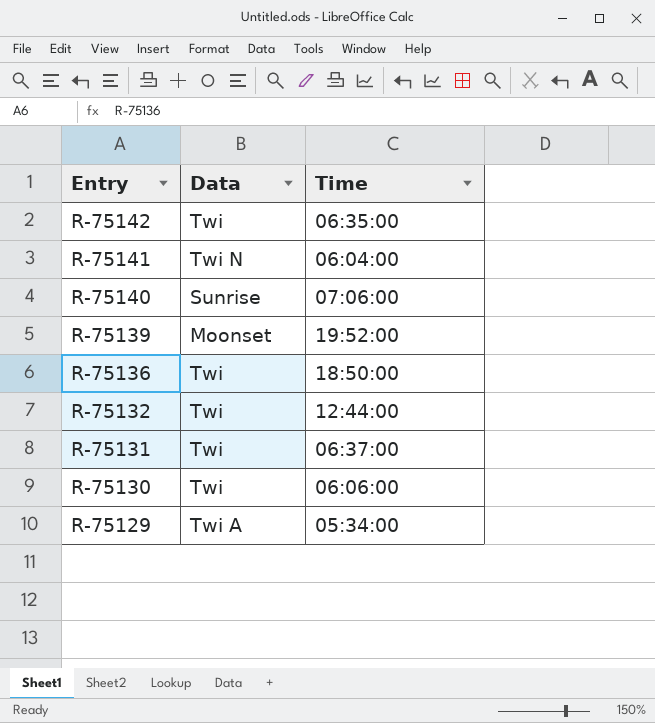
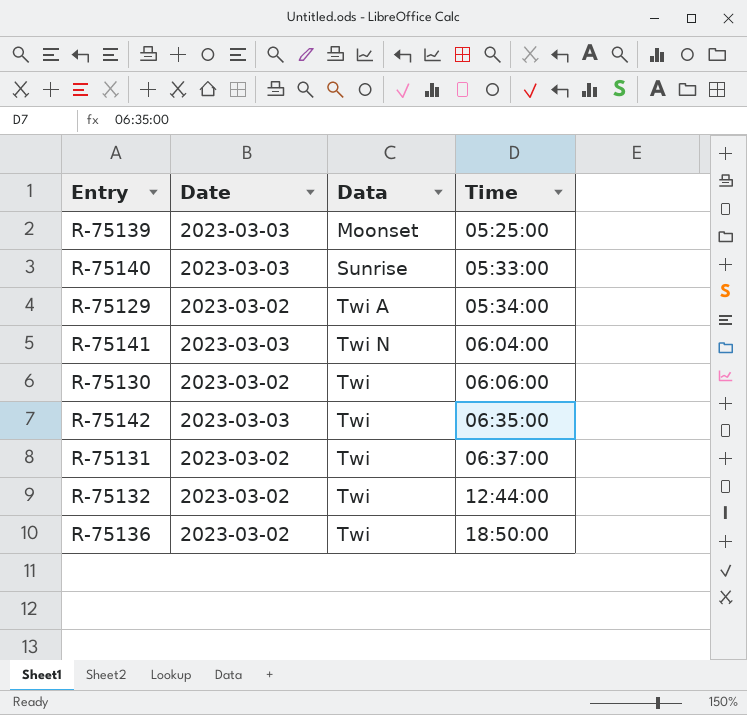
row order: Entry descending -> Time ascending
column Date | position: none -> 2
R-75139 | Time: 19:52:00 -> 05:25:00
R-75140 | Time: 07:06:00 -> 05:33:00

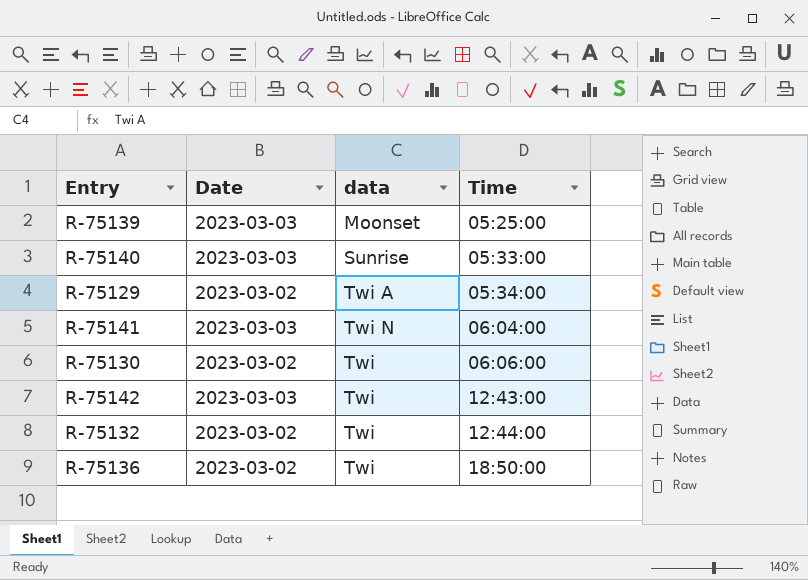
column name: Data -> data
row R-75131: 2023-03-02 | Twi | 06:37:00 -> none
R-75142 | Time: 06:35:00 -> 12:43:00

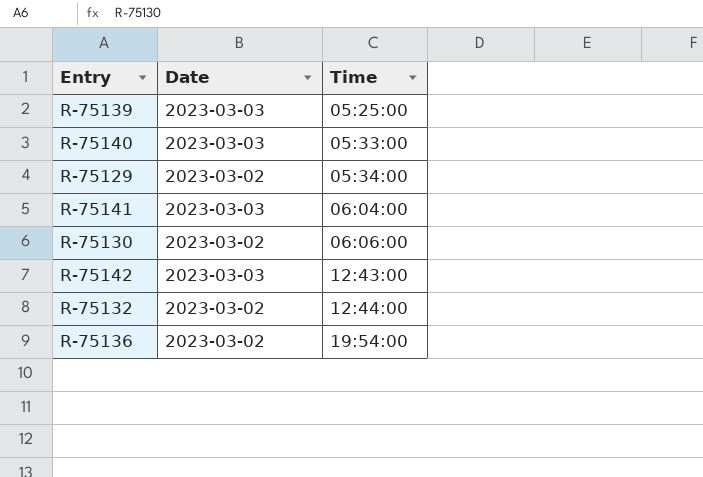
column data | position: 3 -> none
R-75136 | Time: 18:50:00 -> 19:54:00

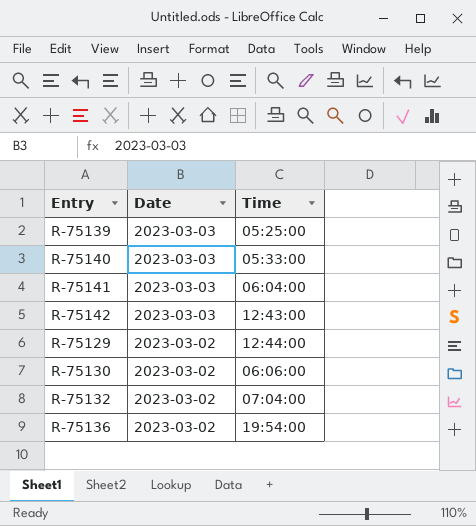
row order: Time ascending -> Date descending
R-75129 | Time: 05:34:00 -> 12:44:00
R-75132 | Time: 12:44:00 -> 07:04:00

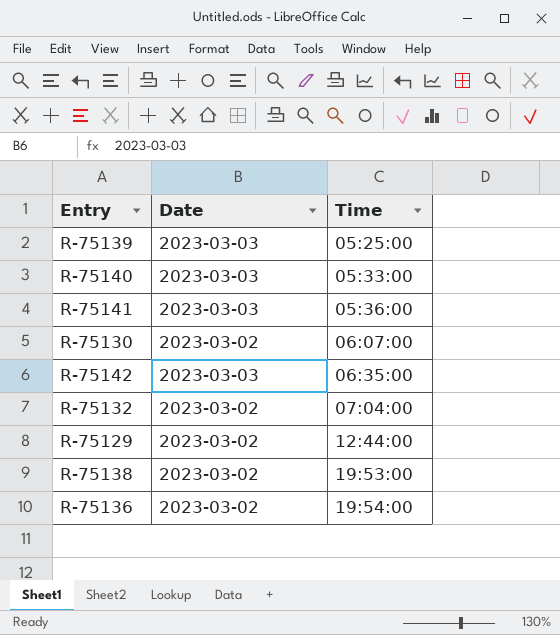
row order: Date descending -> Time ascending
R-75141 | Time: 06:04:00 -> 05:36:00
R-75130 | Time: 06:06:00 -> 06:07:00
R-75142 | Time: 12:43:00 -> 06:35:00
row R-75138: none -> 2023-03-02 | 19:53:00

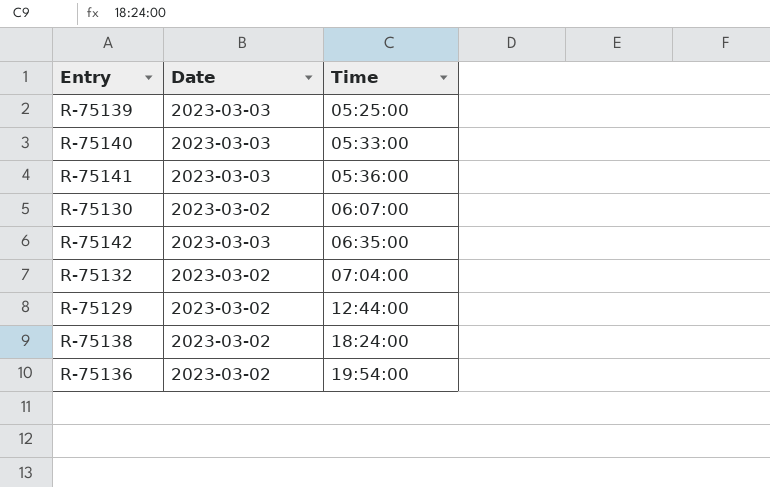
R-75138 | Time: 19:53:00 -> 18:24:00

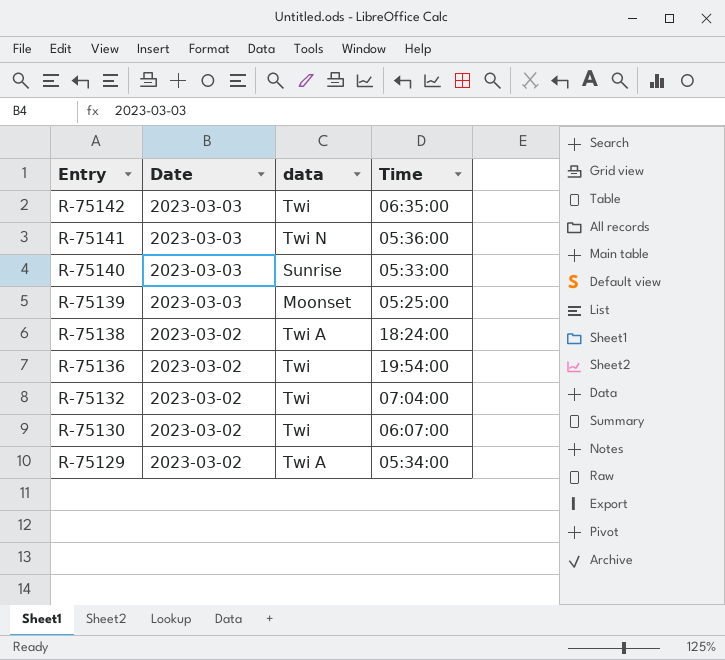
row order: Time ascending -> Entry descending
column data | position: none -> 3
R-75129 | Time: 12:44:00 -> 05:34:00

